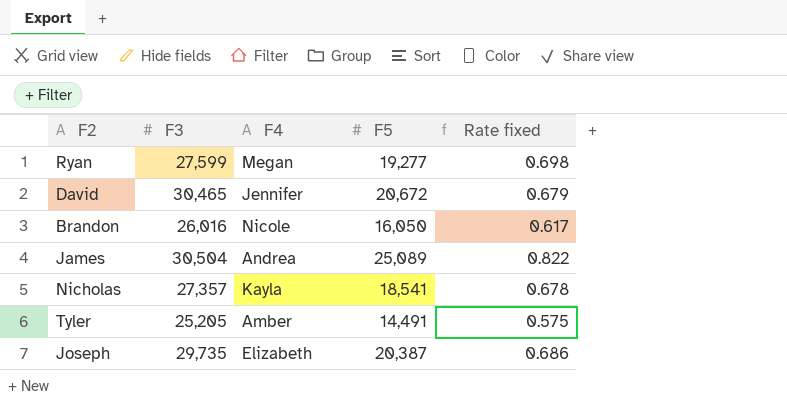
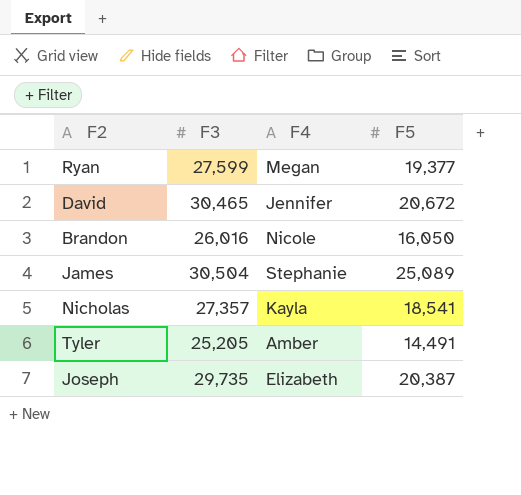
column Rate fixed | formula: [F5] / [F3] -> none
Ryan | F5: 19,277 -> 19,377
James | F4: Andrea -> Stephanie

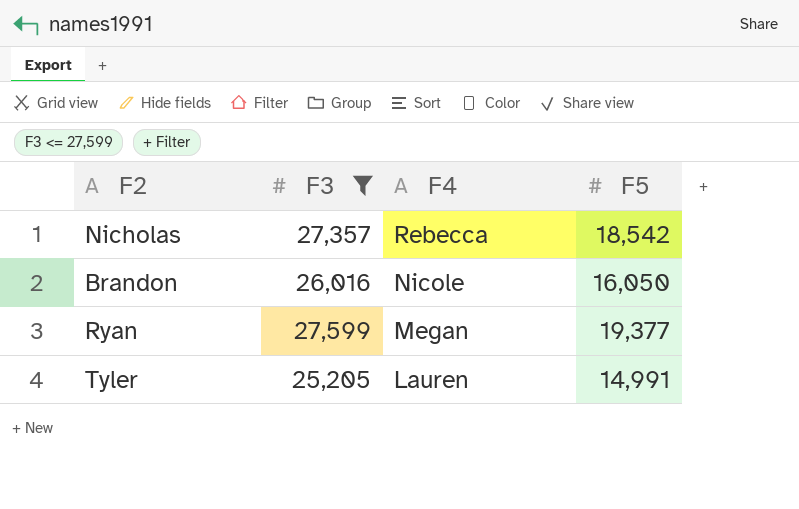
filter: none -> F3 <= 27,599
row order: none -> F4 descending
Nicholas | F4: Kayla -> Rebecca
Nicholas | F5: 18,541 -> 18,542
Tyler | F4: Amber -> Lauren
Tyler | F5: 14,491 -> 14,991

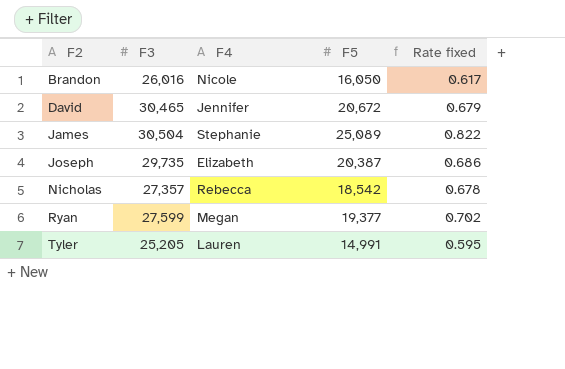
filter: F3 <= 27,599 -> none
row order: F4 descending -> F2 ascending
column Rate fixed | formula: none -> [F5] / [F3]

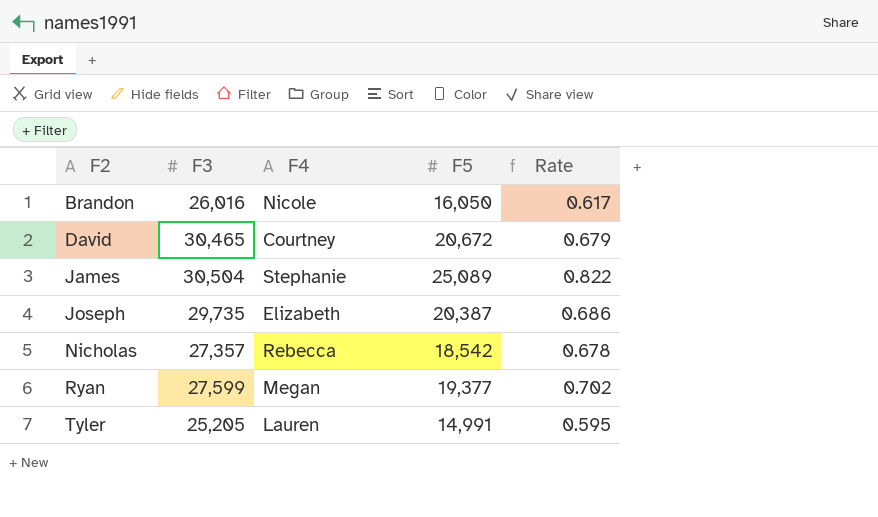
column name: Rate fixed -> Rate
David | F4: Jennifer -> Courtney

